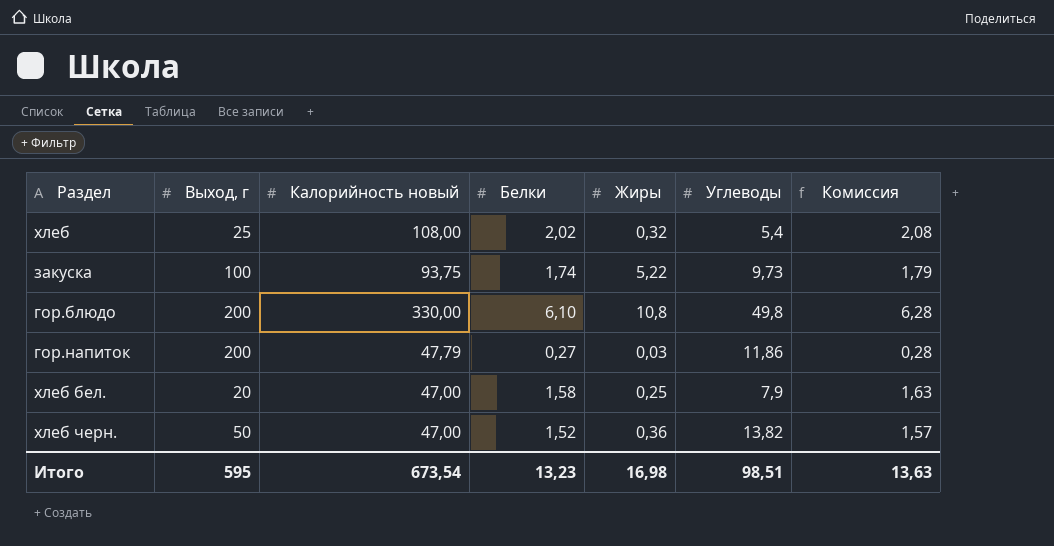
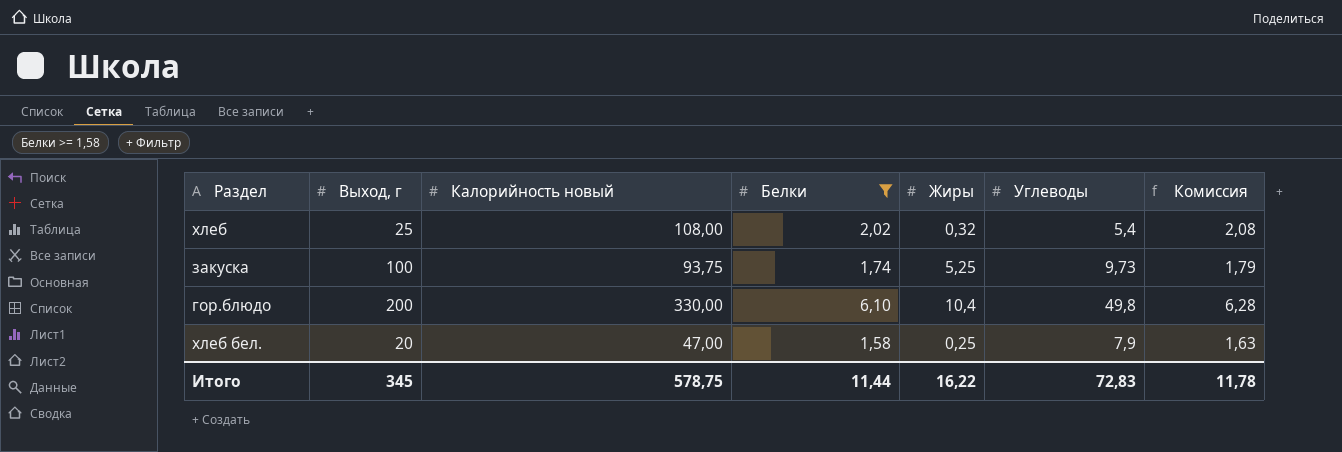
filter: none -> Белки >= 1,58
закуска | Жиры: 5,22 -> 5,25
гор.блюдо | Жиры: 10,8 -> 10,4
Итого | Выход, г: 595 -> 345
Итого | Калорийность новый: 673,54 -> 578,75
Итого | Белки: 13,23 -> 11,44
Итого | Жиры: 16,98 -> 16,22
Итого | Углеводы: 98,51 -> 72,83
Итого | Комиссия: 13,63 -> 11,78

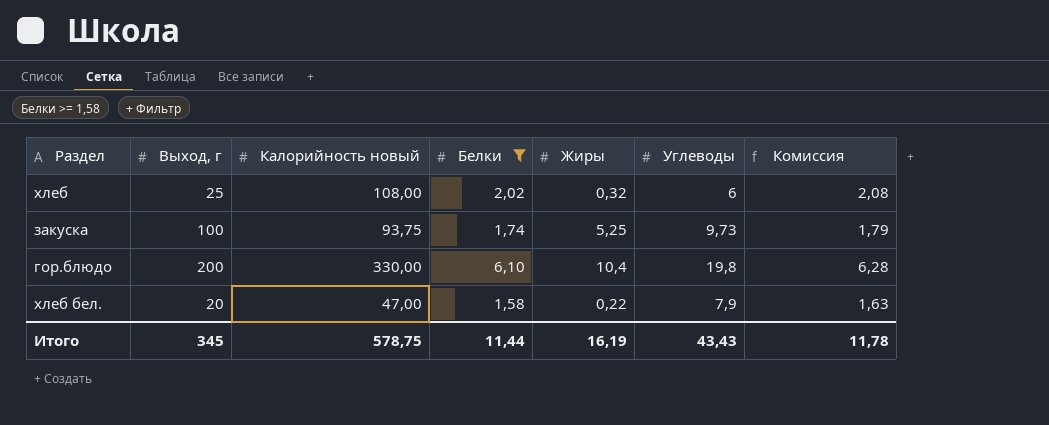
хлеб | Углеводы: 5,4 -> 6
гор.блюдо | Углеводы: 49,8 -> 19,8
хлеб бел. | Жиры: 0,25 -> 0,22
Итого | Жиры: 16,22 -> 16,19
Итого | Углеводы: 72,83 -> 43,43

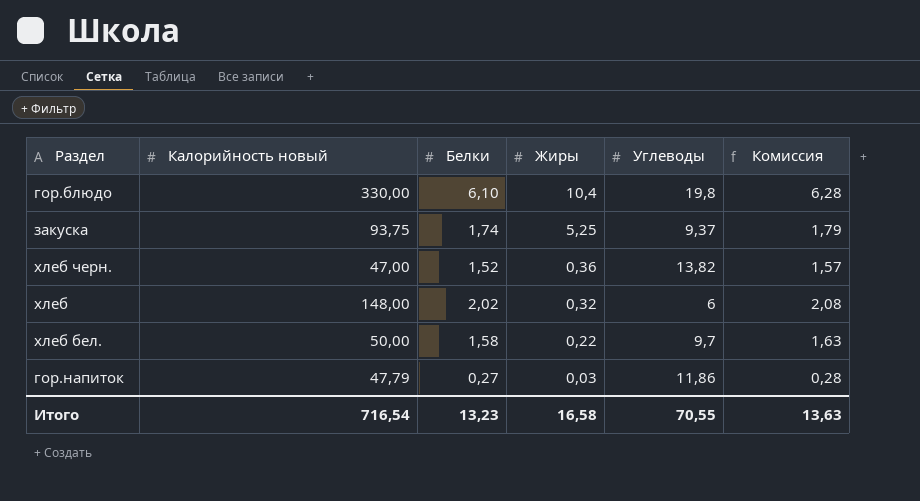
filter: Белки >= 1,58 -> none
row order: none -> Жиры descending
column Выход, г | position: 2 -> none
закуска | Углеводы: 9,73 -> 9,37
хлеб | Калорийность новый: 108,00 -> 148,00
хлеб бел. | Калорийность новый: 47,00 -> 50,00
хлеб бел. | Углеводы: 7,9 -> 9,7
Итого | Калорийность новый: 578,75 -> 716,54
Итого | Белки: 11,44 -> 13,23
Итого | Жиры: 16,19 -> 16,58
Итого | Углеводы: 43,43 -> 70,55
Итого | Комиссия: 11,78 -> 13,63

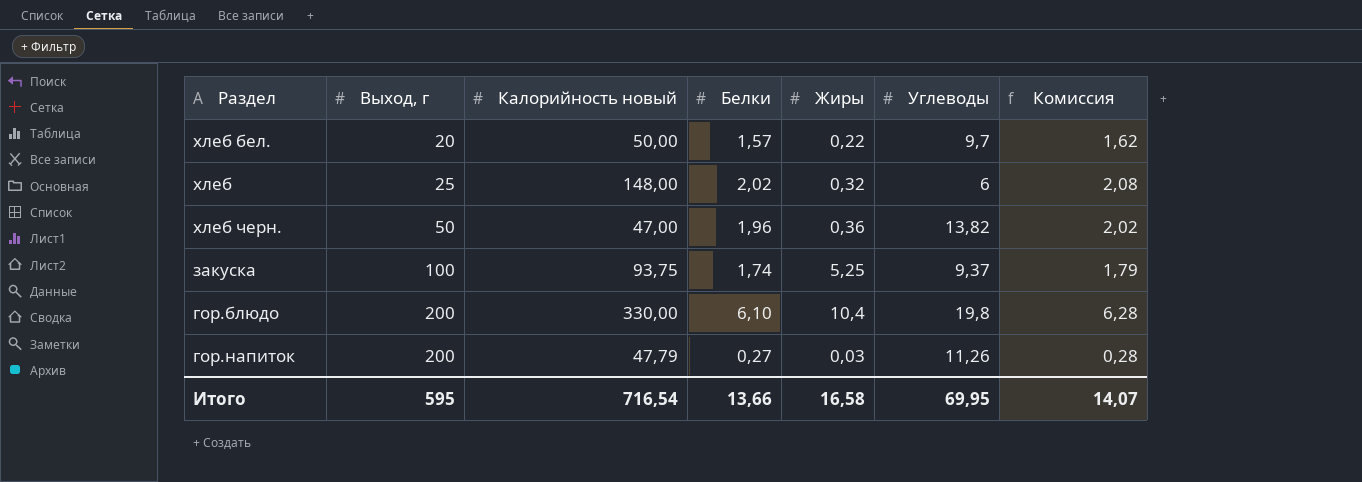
row order: Жиры descending -> Выход, г ascending
column Выход, г | position: none -> 2
хлеб бел. | Белки: 1,58 -> 1,57
хлеб бел. | Комиссия: 1,63 -> 1,62
хлеб черн. | Белки: 1,52 -> 1,96
хлеб черн. | Комиссия: 1,57 -> 2,02
гор.напиток | Углеводы: 11,86 -> 11,26
Итого | Белки: 13,23 -> 13,66
Итого | Углеводы: 70,55 -> 69,95
Итого | Комиссия: 13,63 -> 14,07

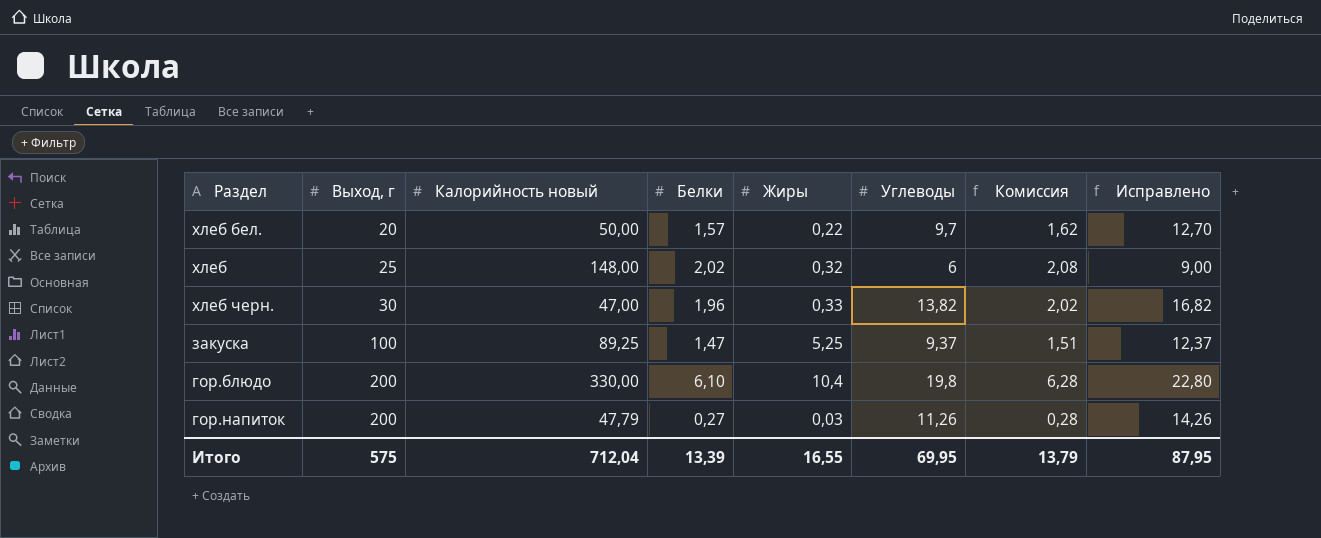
column Исправлено | formula: none -> [Углеводы] + 3
хлеб черн. | Выход, г: 50 -> 30
хлеб черн. | Жиры: 0,36 -> 0,33
закуска | Калорийность новый: 93,75 -> 89,25
закуска | Белки: 1,74 -> 1,47
закуска | Комиссия: 1,79 -> 1,51
Итого | Выход, г: 595 -> 575
Итого | Калорийность новый: 716,54 -> 712,04
Итого | Белки: 13,66 -> 13,39
Итого | Жиры: 16,58 -> 16,55
Итого | Комиссия: 14,07 -> 13,79

